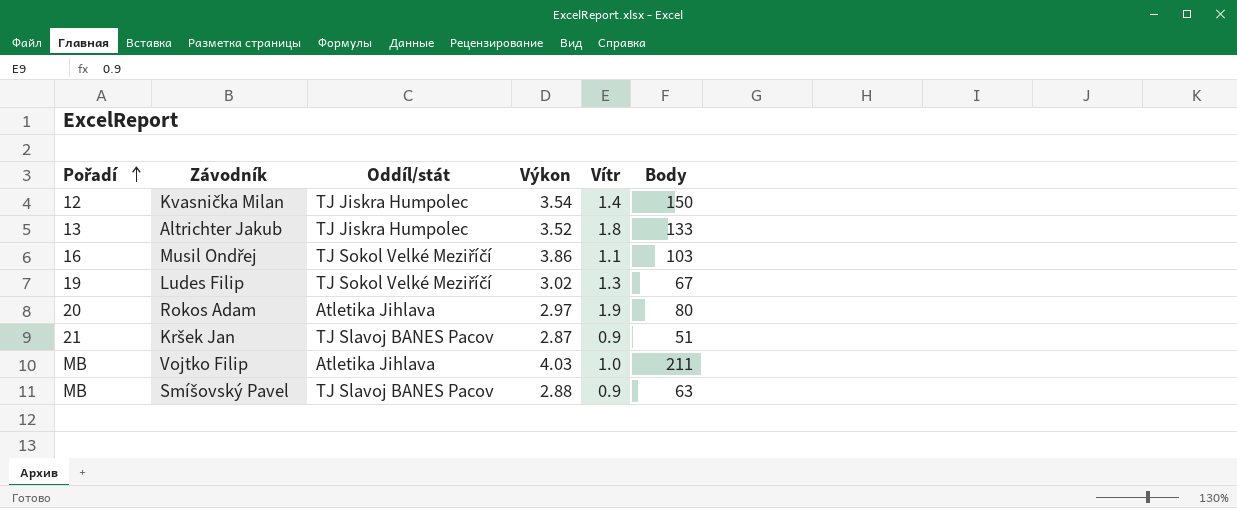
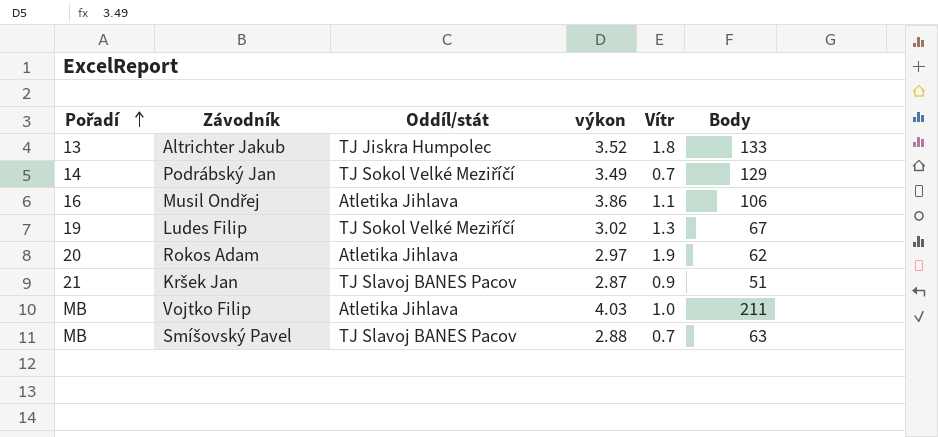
column name: Výkon -> výkon
row Kvasnička Milan: 12 | TJ Jiskra Humpolec | 3.54 | 1.4 | 150 -> none
row Podrábský Jan: none -> 14 | TJ Sokol Velké Meziříčí | 3.49 | 0.7 | 129
Musil Ondřej | Oddíl/stát: TJ Sokol Velké Meziříčí -> Atletika Jihlava
Musil Ondřej | Body: 103 -> 106
Rokos Adam | Body: 80 -> 62
Smíšovský Pavel | Vítr: 0.9 -> 0.7

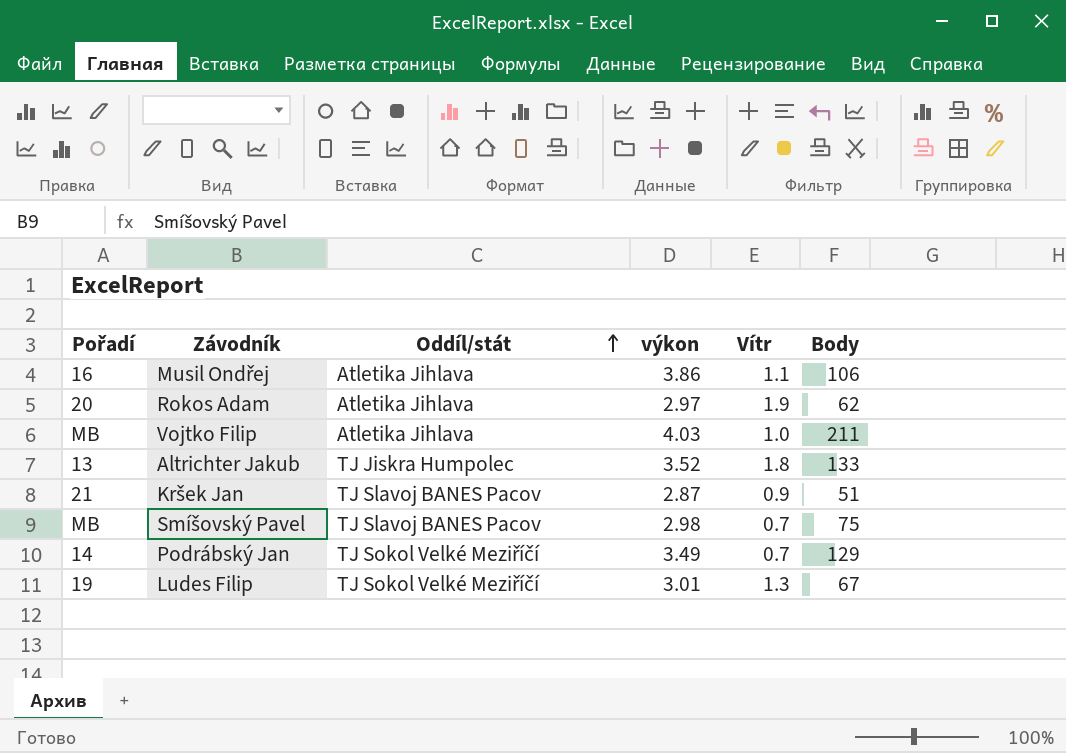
row order: Pořadí ascending -> Oddíl/stát ascending
Smíšovský Pavel | výkon: 2.88 -> 2.98
Smíšovský Pavel | Body: 63 -> 75
Ludes Filip | výkon: 3.02 -> 3.01

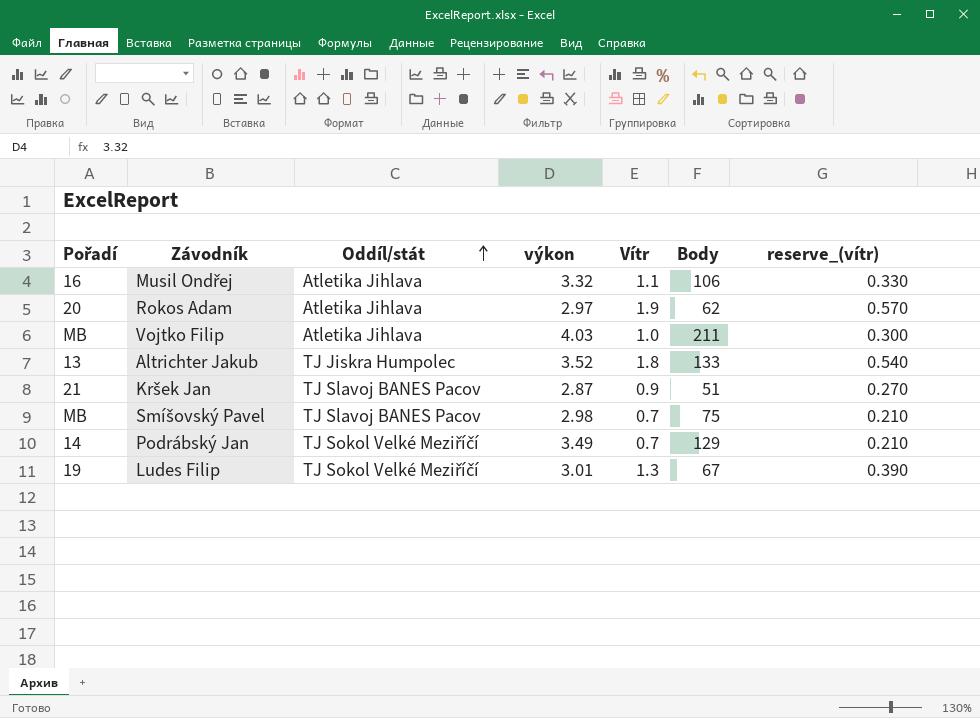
column reserve_(vítr) | formula: none -> [Vítr] * 0.3
Musil Ondřej | výkon: 3.86 -> 3.32

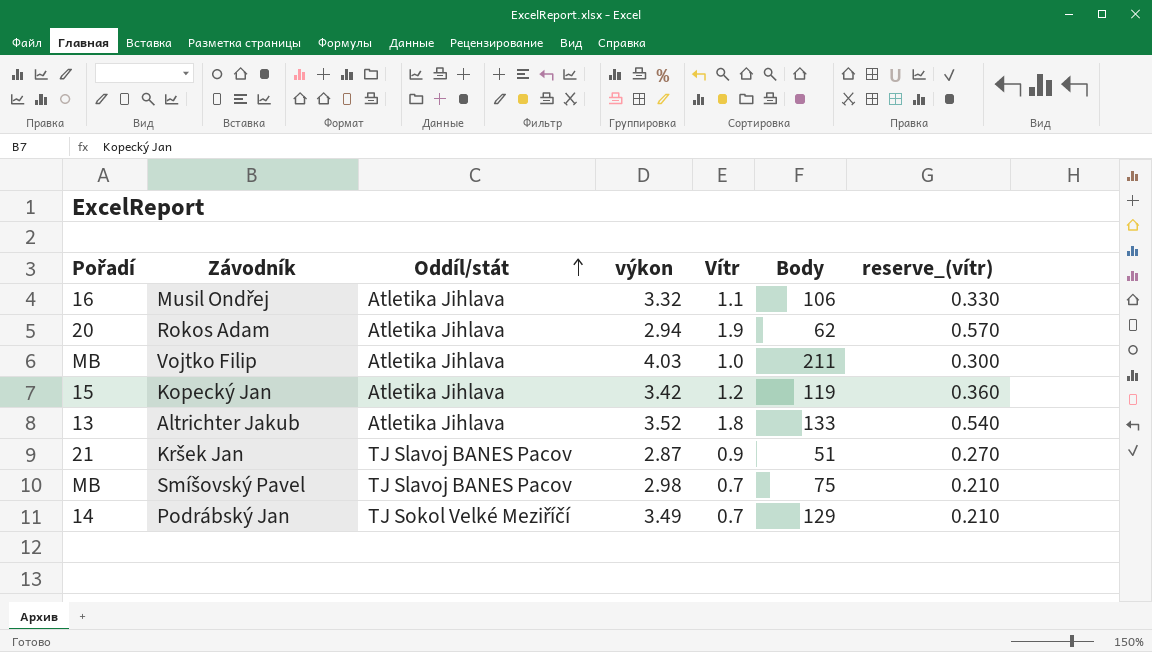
row Ludes Filip: 19 | TJ Sokol Velké Meziříčí | 3.01 | 1.3 | 67 | 0.390 -> none
Rokos Adam | výkon: 2.97 -> 2.94
row Kopecký Jan: none -> 15 | Atletika Jihlava | 3.42 | 1.2 | 119 | 0.360
Altrichter Jakub | Oddíl/stát: TJ Jiskra Humpolec -> Atletika Jihlava

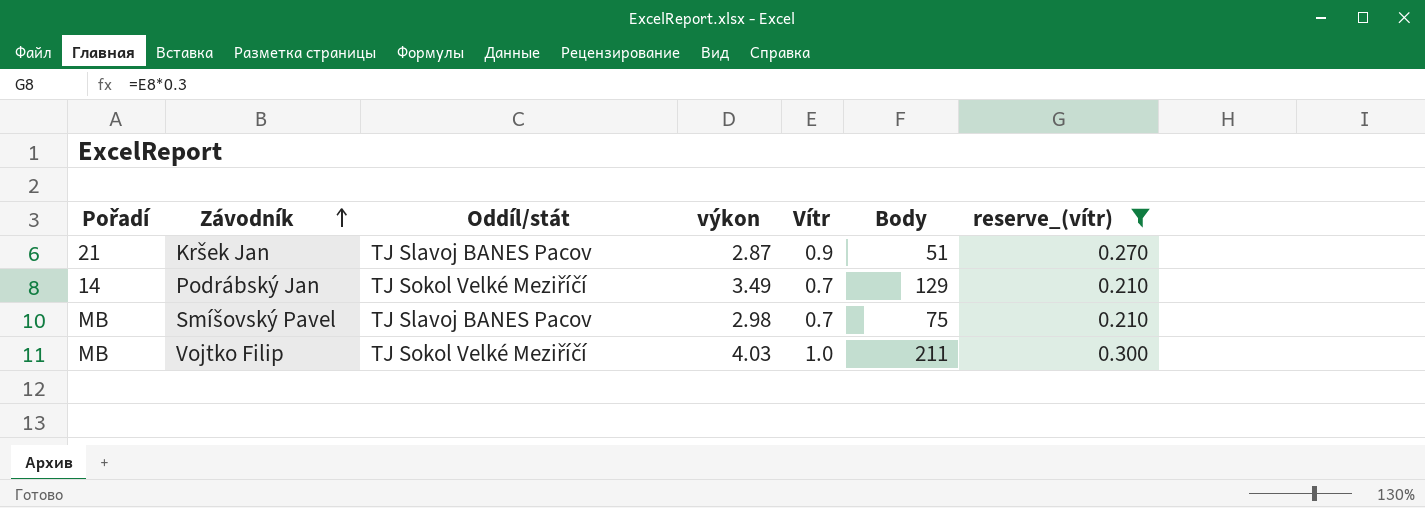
filter: none -> reserve_(vítr) <= 0.300
row order: Oddíl/stát ascending -> Závodník ascending
Vojtko Filip | Oddíl/stát: Atletika Jihlava -> TJ Sokol Velké Meziříčí

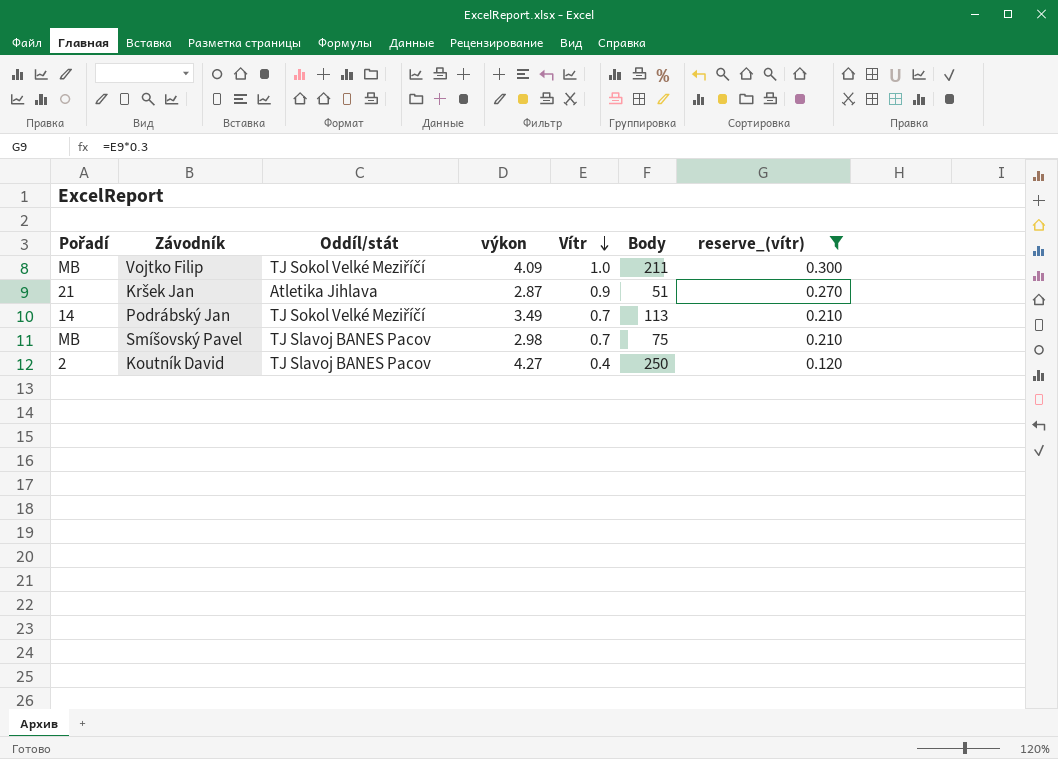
row order: Závodník ascending -> Vítr descending
Vojtko Filip | výkon: 4.03 -> 4.09
Kršek Jan | Oddíl/stát: TJ Slavoj BANES Pacov -> Atletika Jihlava
Podrábský Jan | Body: 129 -> 113
row Koutník David: none -> 2 | TJ Slavoj BANES Pacov | 4.27 | 0.4 | 250 | 0.120

